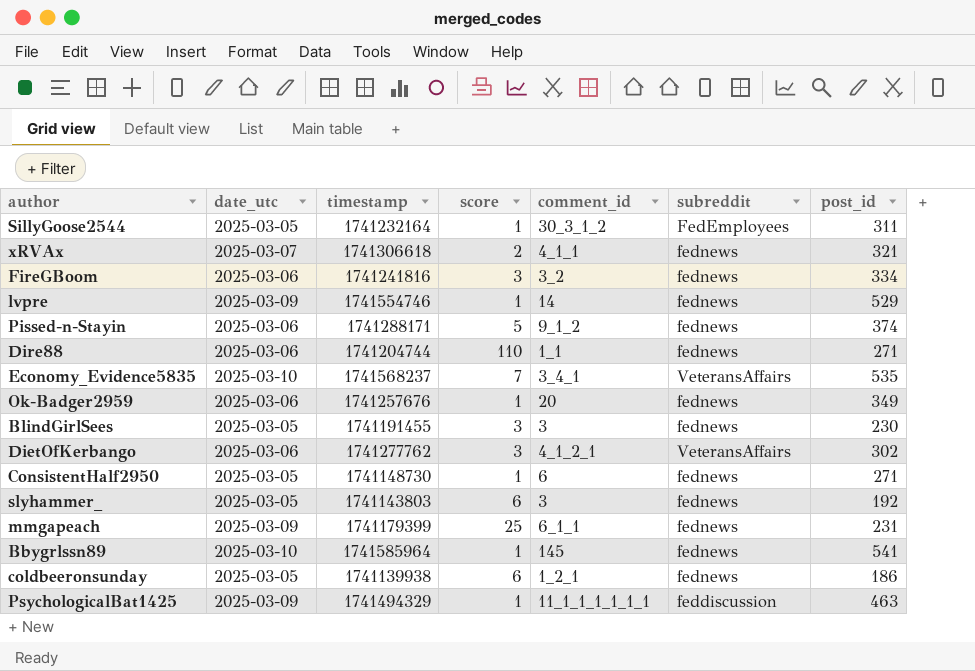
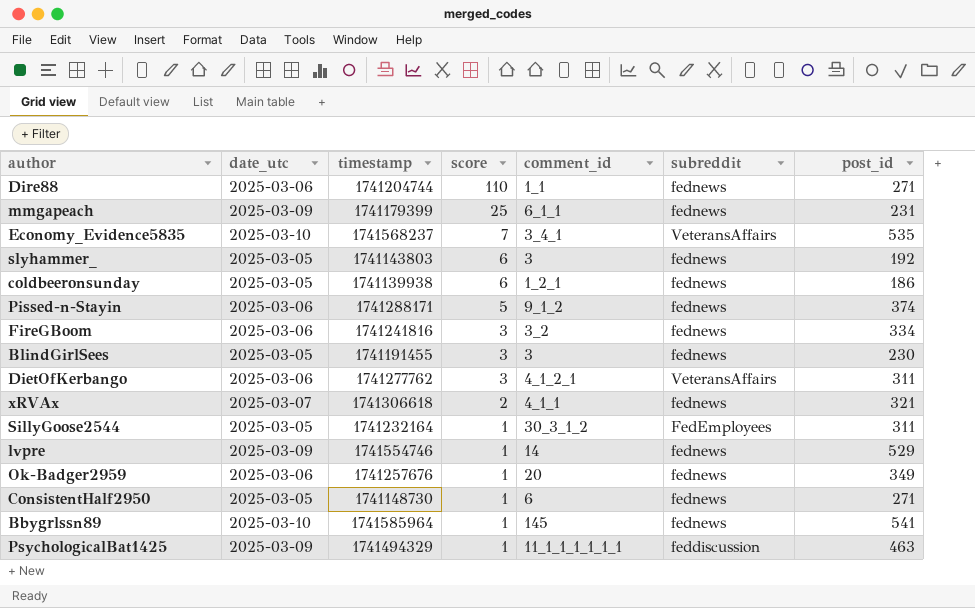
row order: none -> score descending
DietOfKerbango | post_id: 302 -> 311

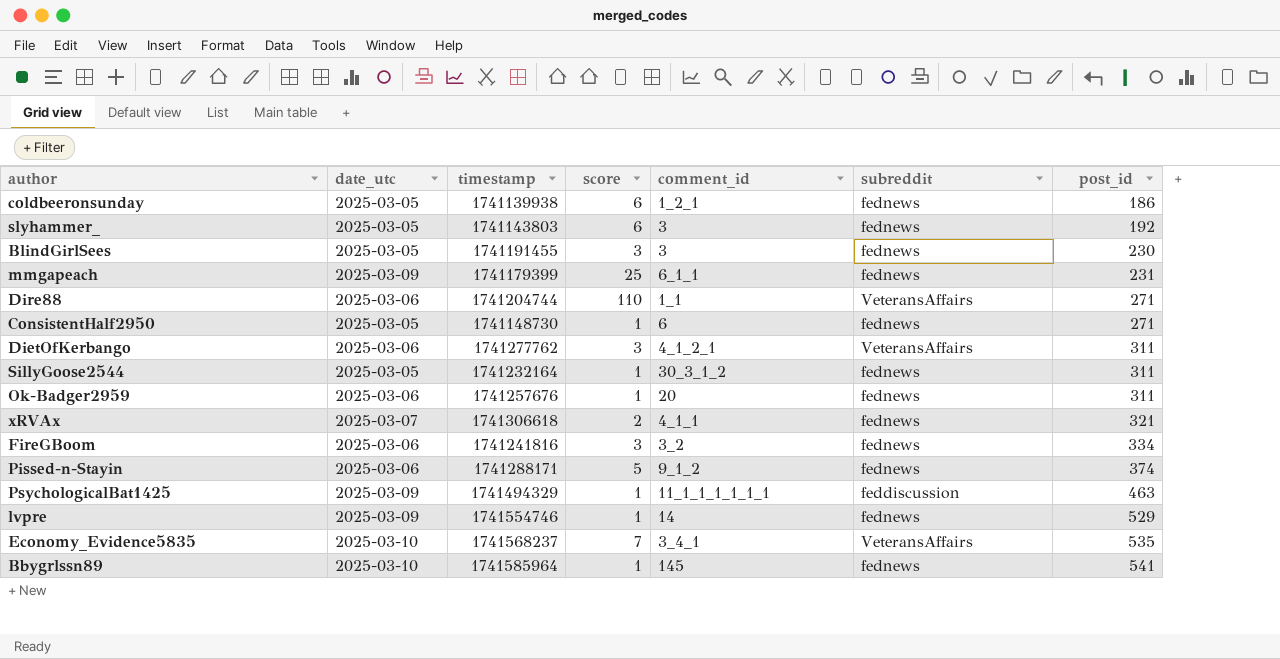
row order: score descending -> post_id ascending
Dire88 | subreddit: fednews -> VeteransAffairs
SillyGoose2544 | subreddit: FedEmployees -> fednews
Ok-Badger2959 | post_id: 349 -> 311

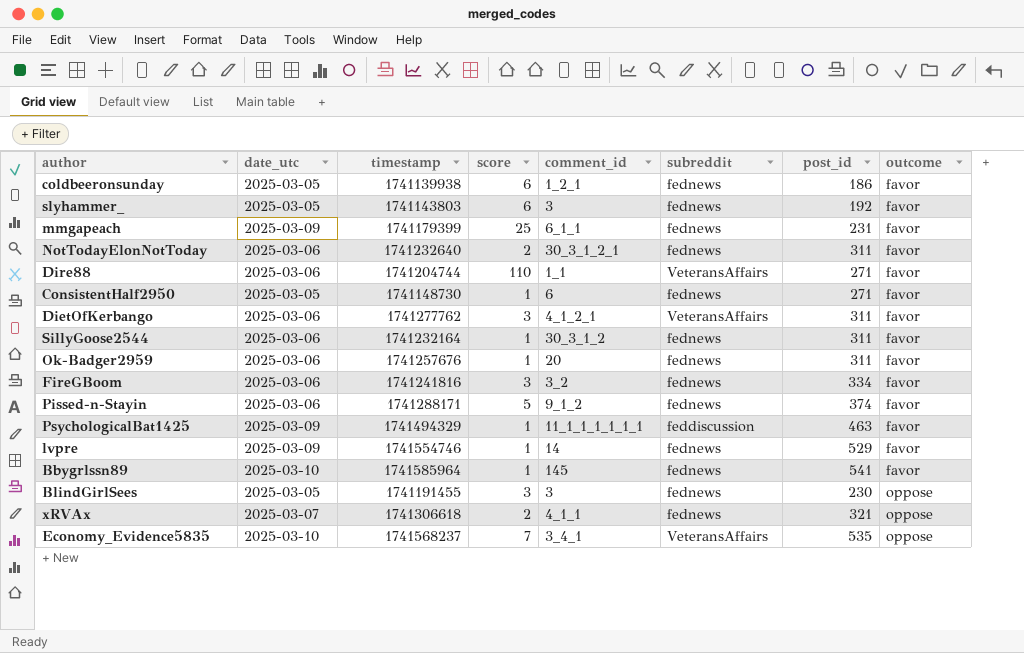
row order: post_id ascending -> outcome ascending
column outcome | position: none -> 8
row NotTodayElonNotToday: none -> 2025-03-06 | 1741232640 | 2 | 30_3_1_2_1 | fednews | 311 | favor
SillyGoose2544 | date_utc: 2025-03-05 -> 2025-03-06

